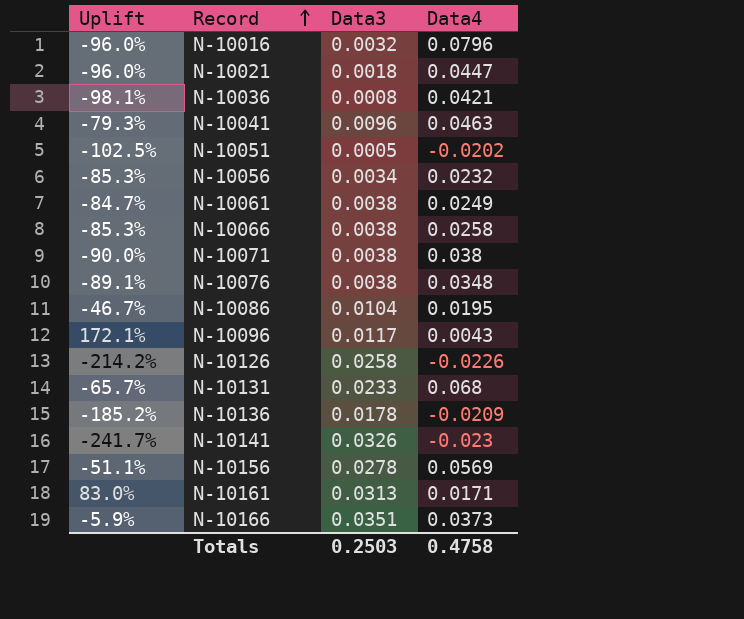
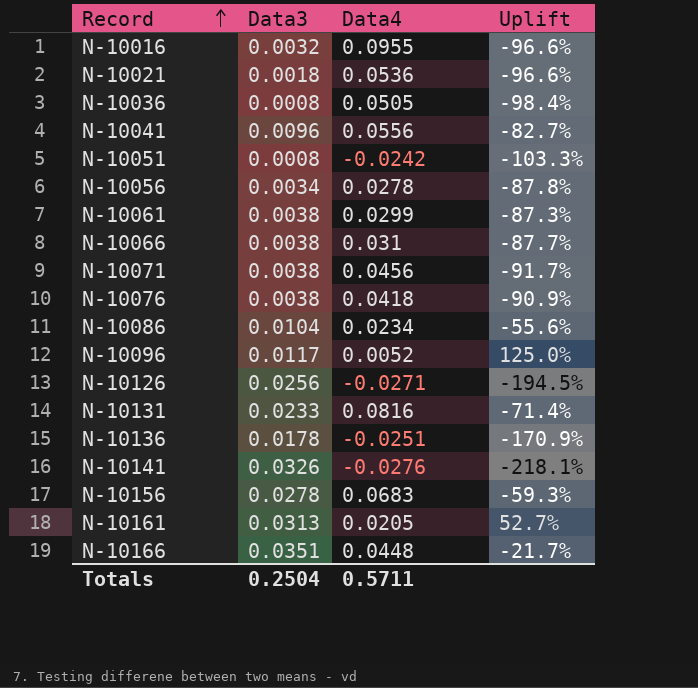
column Uplift | position: 1 -> 4
N-10016 | Data4: 0.0796 -> 0.0955
N-10016 | Uplift: -96.0% -> -96.6%
N-10021 | Data4: 0.0447 -> 0.0536
N-10021 | Uplift: -96.0% -> -96.6%
N-10036 | Data4: 0.0421 -> 0.0505
N-10036 | Uplift: -98.1% -> -98.4%
N-10041 | Data4: 0.0463 -> 0.0556
N-10041 | Uplift: -79.3% -> -82.7%
N-10051 | Data3: 0.0005 -> 0.0008
N-10051 | Data4: -0.0202 -> -0.0242
N-10051 | Uplift: -102.5% -> -103.3%
N-10056 | Data4: 0.0232 -> 0.0278
N-10056 | Uplift: -85.3% -> -87.8%
N-10061 | Data4: 0.0249 -> 0.0299
N-10061 | Uplift: -84.7% -> -87.3%
N-10066 | Data4: 0.0258 -> 0.031
N-10066 | Uplift: -85.3% -> -87.7%
N-10071 | Data4: 0.038 -> 0.0456
N-10071 | Uplift: -90.0% -> -91.7%
N-10076 | Data4: 0.0348 -> 0.0418
N-10076 | Uplift: -89.1% -> -90.9%
N-10086 | Data4: 0.0195 -> 0.0234
N-10086 | Uplift: -46.7% -> -55.6%
N-10096 | Data4: 0.0043 -> 0.0052
N-10096 | Uplift: 172.1% -> 125.0%
N-10126 | Data3: 0.0258 -> 0.0256
N-10126 | Data4: -0.0226 -> -0.0271
N-10126 | Uplift: -214.2% -> -194.5%
N-10131 | Data4: 0.068 -> 0.0816
N-10131 | Uplift: -65.7% -> -71.4%
N-10136 | Data4: -0.0209 -> -0.0251
N-10136 | Uplift: -185.2% -> -170.9%
N-10141 | Data4: -0.023 -> -0.0276
N-10141 | Uplift: -241.7% -> -218.1%
N-10156 | Data4: 0.0569 -> 0.0683
N-10156 | Uplift: -51.1% -> -59.3%
N-10161 | Data4: 0.0171 -> 0.0205
N-10161 | Uplift: 83.0% -> 52.7%
N-10166 | Data4: 0.0373 -> 0.0448
N-10166 | Uplift: -5.9% -> -21.7%
Totals | Data3: 0.2503 -> 0.2504
Totals | Data4: 0.4758 -> 0.5711

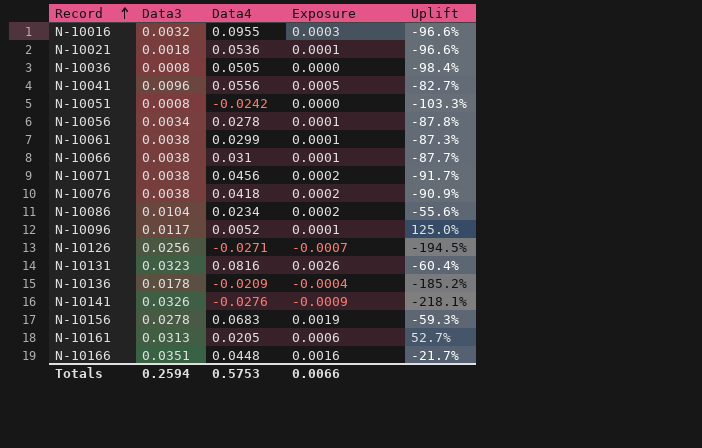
column Exposure | formula: none -> [Data3] * [Data4]
N-10131 | Data3: 0.0233 -> 0.0323
N-10131 | Uplift: -71.4% -> -60.4%
N-10136 | Data4: -0.0251 -> -0.0209
N-10136 | Uplift: -170.9% -> -185.2%
Totals | Data3: 0.2504 -> 0.2594
Totals | Data4: 0.5711 -> 0.5753

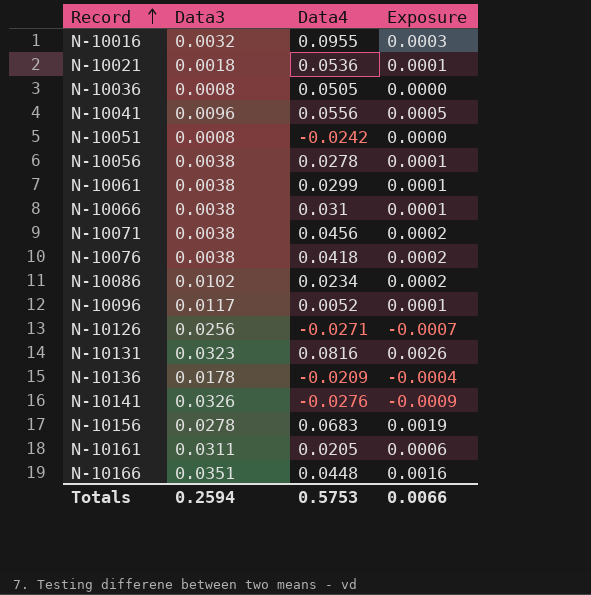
column Uplift | formula: ([Data3] - [Data4]) / [Data4] -> none
N-10056 | Data3: 0.0034 -> 0.0038
N-10086 | Data3: 0.0104 -> 0.0102
N-10161 | Data3: 0.0313 -> 0.0311

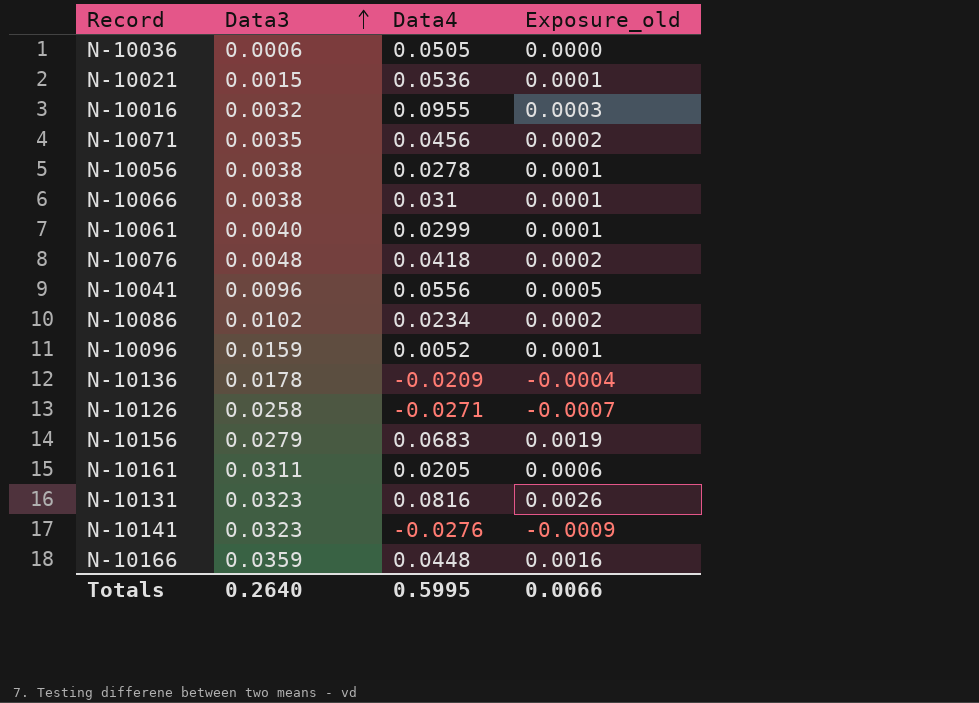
row order: Record ascending -> Data3 ascending
column name: Exposure -> Exposure_old
row N-10051: 0.0008 | -0.0242 | 0.0000 -> none
N-10036 | Data3: 0.0008 -> 0.0006
N-10021 | Data3: 0.0018 -> 0.0015
N-10071 | Data3: 0.0038 -> 0.0035
N-10061 | Data3: 0.0038 -> 0.0040
N-10076 | Data3: 0.0038 -> 0.0048
N-10096 | Data3: 0.0117 -> 0.0159
N-10126 | Data3: 0.0256 -> 0.0258
N-10156 | Data3: 0.0278 -> 0.0279
N-10141 | Data3: 0.0326 -> 0.0323
N-10166 | Data3: 0.0351 -> 0.0359
Totals | Data3: 0.2594 -> 0.2640
Totals | Data4: 0.5753 -> 0.5995

